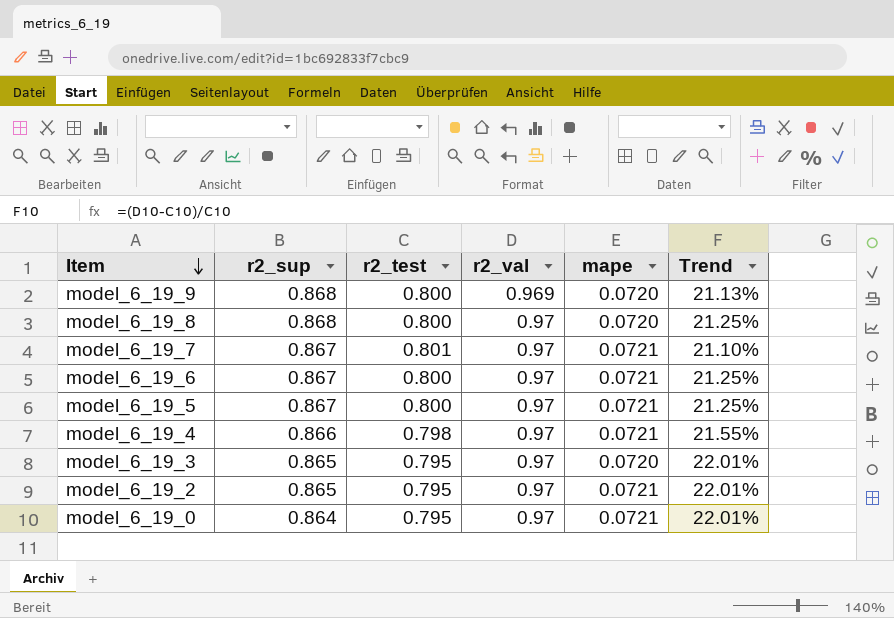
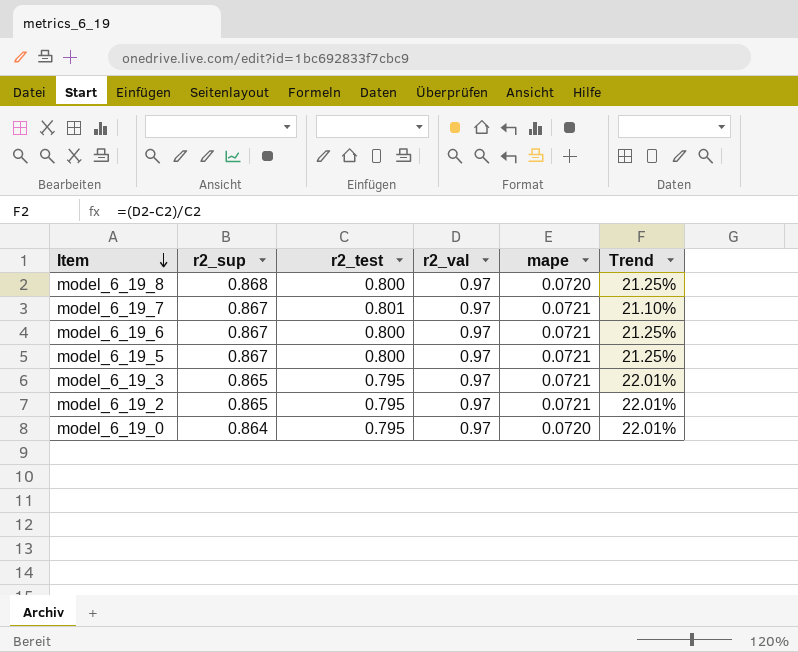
row model_6_19_9: 0.868 | 0.800 | 0.969 | 0.0720 | 21.13% -> none
row model_6_19_4: 0.866 | 0.798 | 0.97 | 0.0721 | 21.55% -> none
model_6_19_3 | mape: 0.0720 -> 0.0721
model_6_19_0 | mape: 0.0721 -> 0.0720

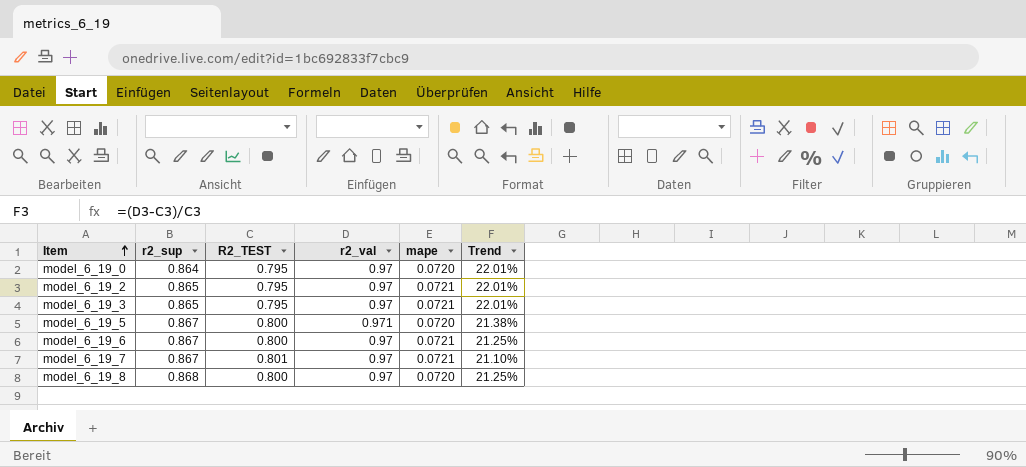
row order: Item descending -> Item ascending
column name: r2_test -> R2_TEST
model_6_19_5 | r2_val: 0.97 -> 0.971
model_6_19_5 | mape: 0.0721 -> 0.0720
model_6_19_5 | Trend: 21.25% -> 21.38%

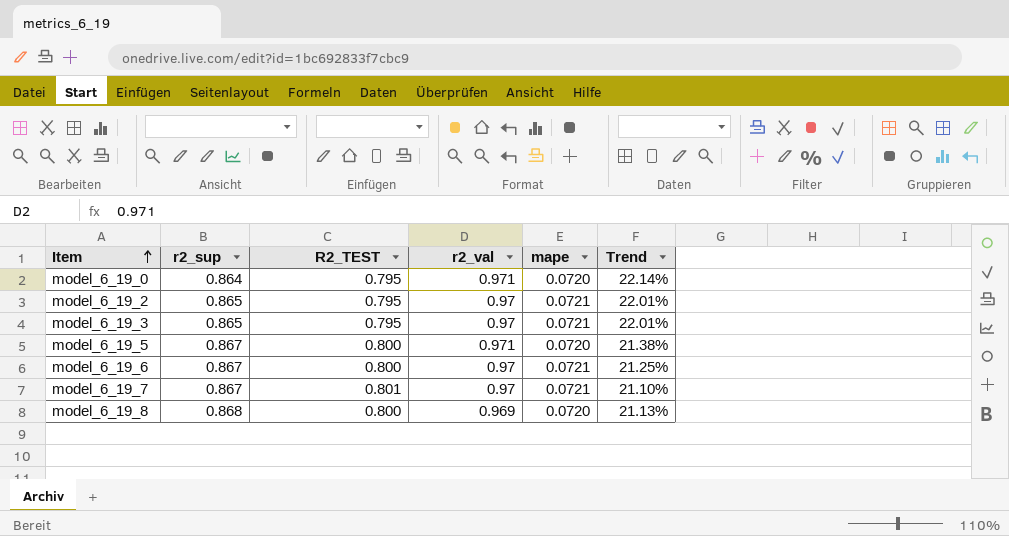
model_6_19_0 | r2_val: 0.97 -> 0.971
model_6_19_0 | Trend: 22.01% -> 22.14%
model_6_19_8 | r2_val: 0.97 -> 0.969
model_6_19_8 | Trend: 21.25% -> 21.13%

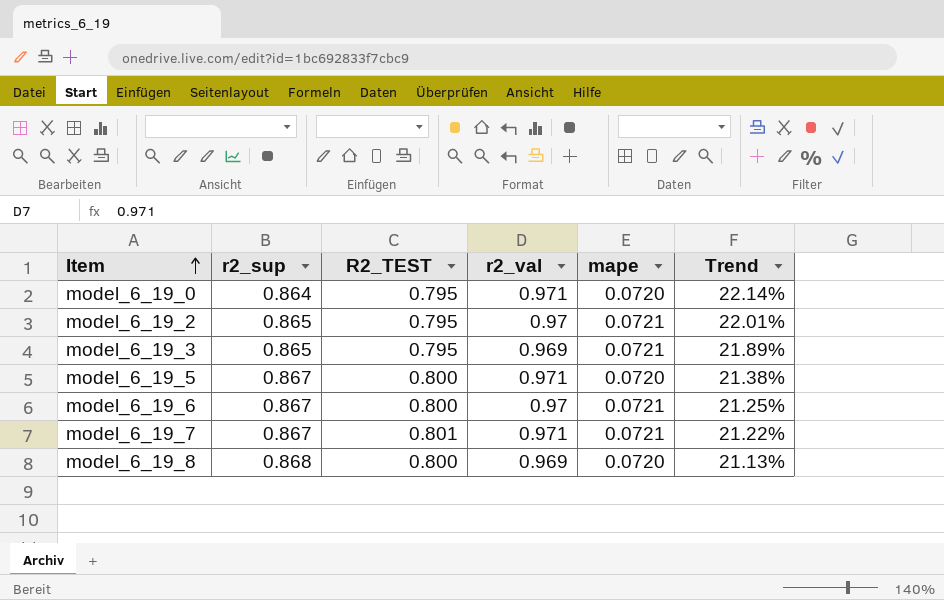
model_6_19_3 | r2_val: 0.97 -> 0.969
model_6_19_3 | Trend: 22.01% -> 21.89%
model_6_19_7 | r2_val: 0.97 -> 0.971
model_6_19_7 | Trend: 21.10% -> 21.22%

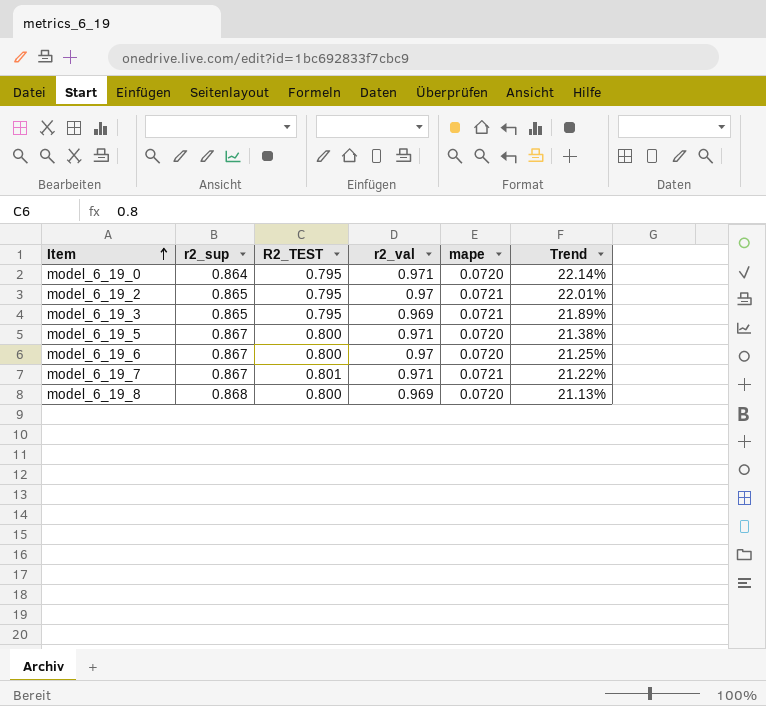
model_6_19_6 | mape: 0.0721 -> 0.0720

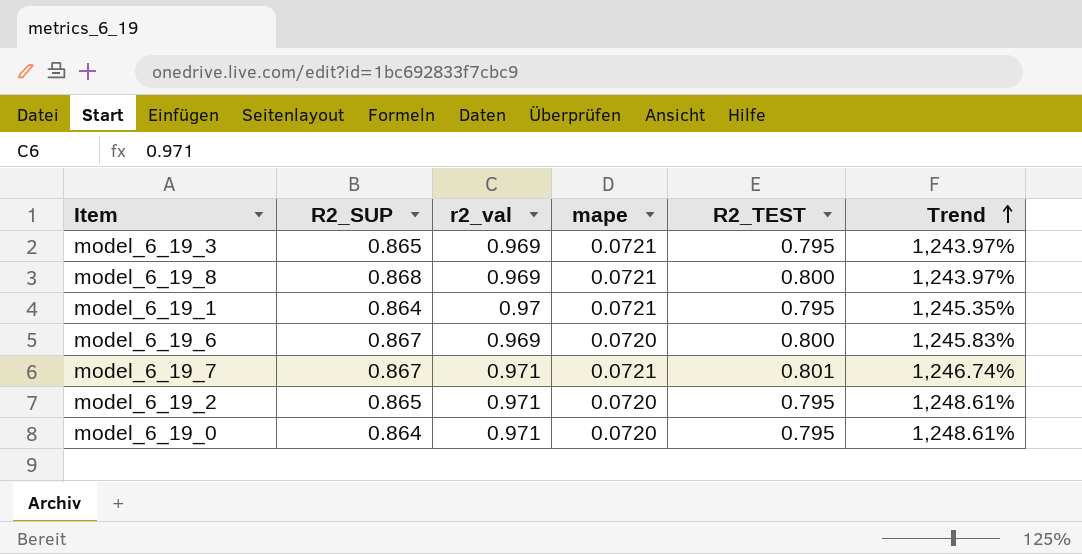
row order: Item ascending -> Trend ascending
column name: r2_sup -> R2_SUP
column R2_TEST | position: 3 -> 5
column Trend | formula: ([r2_val] - [R2_TEST]) / [R2_TEST] -> ([r2_val] - [mape]) / [mape]
row model_6_19_5: 0.867 | 0.800 | 0.971 | 0.0720 | 21.38% -> none
model_6_19_8 | mape: 0.0720 -> 0.0721
row model_6_19_1: none -> 0.864 | 0.97 | 0.0721 | 0.795 | 1,245.35%
model_6_19_6 | r2_val: 0.97 -> 0.969
model_6_19_2 | r2_val: 0.97 -> 0.971
model_6_19_2 | mape: 0.0721 -> 0.0720

